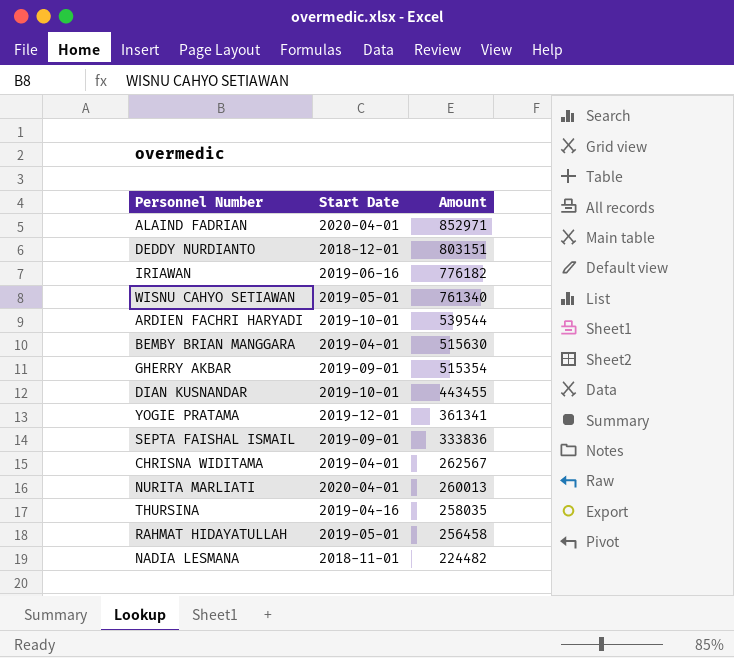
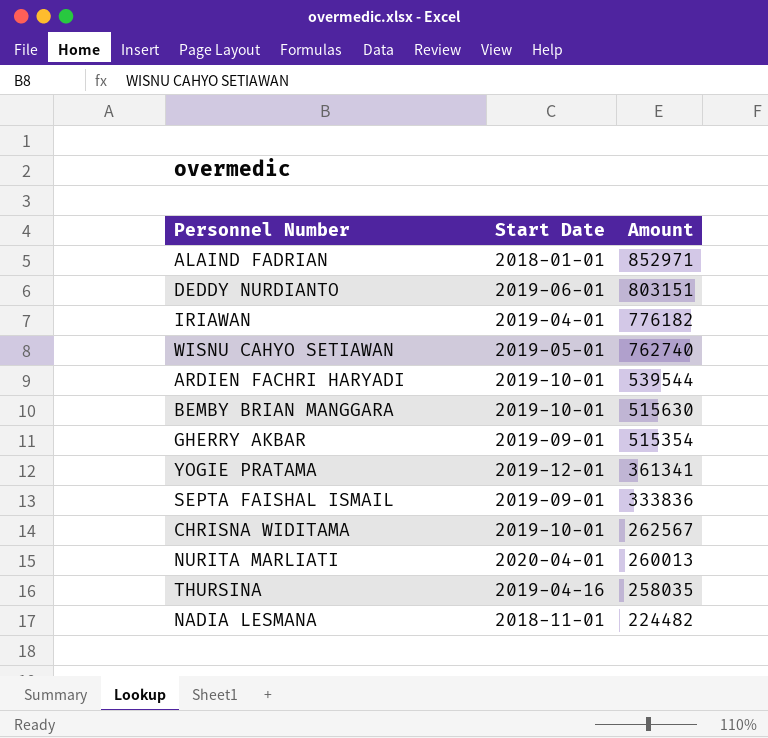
row DIAN KUSNANDAR: 2019-10-01 | 443455 -> none
row RAHMAT HIDAYATULLAH: 2019-05-01 | 256458 -> none
ALAIND FADRIAN | Start Date: 2020-04-01 -> 2018-01-01
DEDDY NURDIANTO | Start Date: 2018-12-01 -> 2019-06-01
IRIAWAN | Start Date: 2019-06-16 -> 2019-04-01
WISNU CAHYO SETIAWAN | Amount: 761340 -> 762740
BEMBY BRIAN MANGGARA | Start Date: 2019-04-01 -> 2019-10-01
CHRISNA WIDITAMA | Start Date: 2019-04-01 -> 2019-10-01

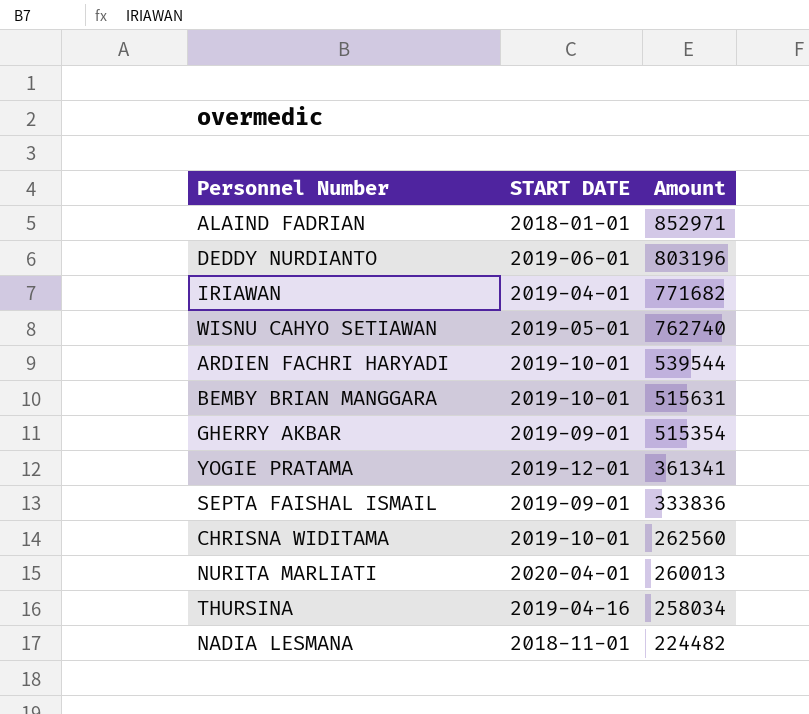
column name: Start Date -> START DATE
DEDDY NURDIANTO | Amount: 803151 -> 803196
IRIAWAN | Amount: 776182 -> 771682
BEMBY BRIAN MANGGARA | Amount: 515630 -> 515631
CHRISNA WIDITAMA | Amount: 262567 -> 262560
THURSINA | Amount: 258035 -> 258034

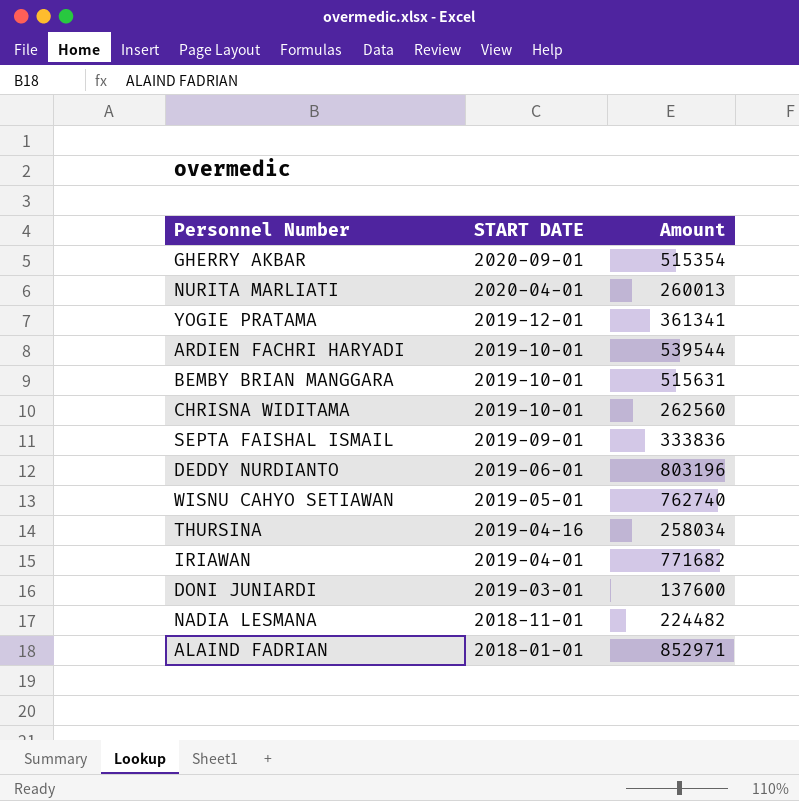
row order: Amount descending -> START DATE descending
GHERRY AKBAR | START DATE: 2019-09-01 -> 2020-09-01
row DONI JUNIARDI: none -> 2019-03-01 | 137600

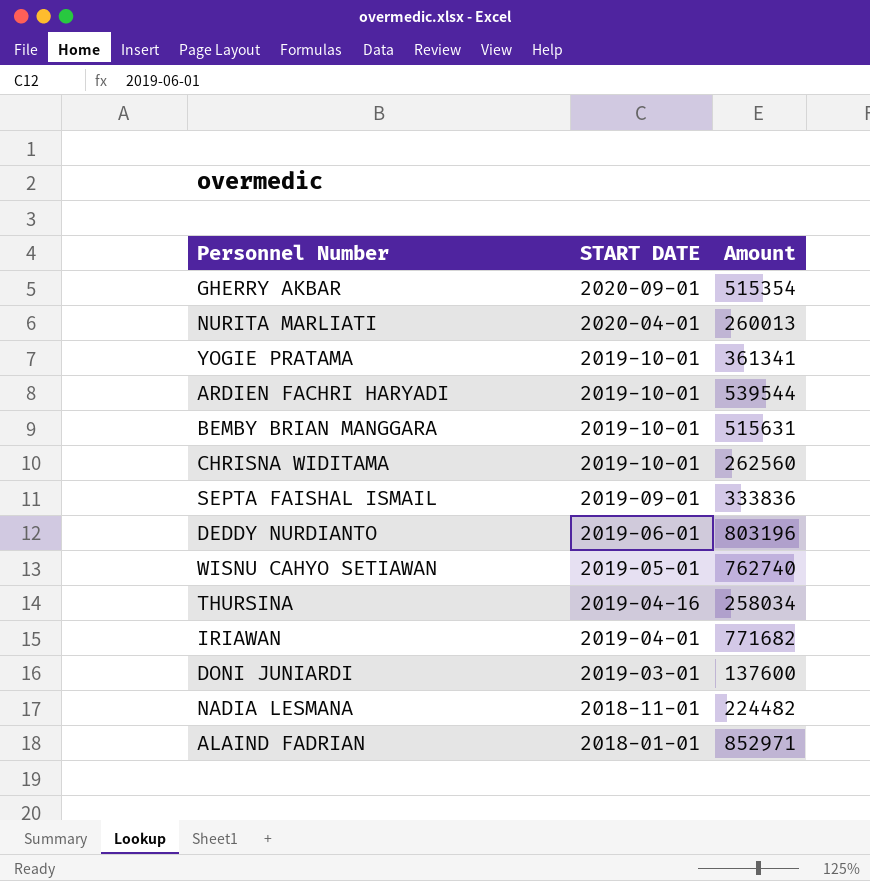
YOGIE PRATAMA | START DATE: 2019-12-01 -> 2019-10-01

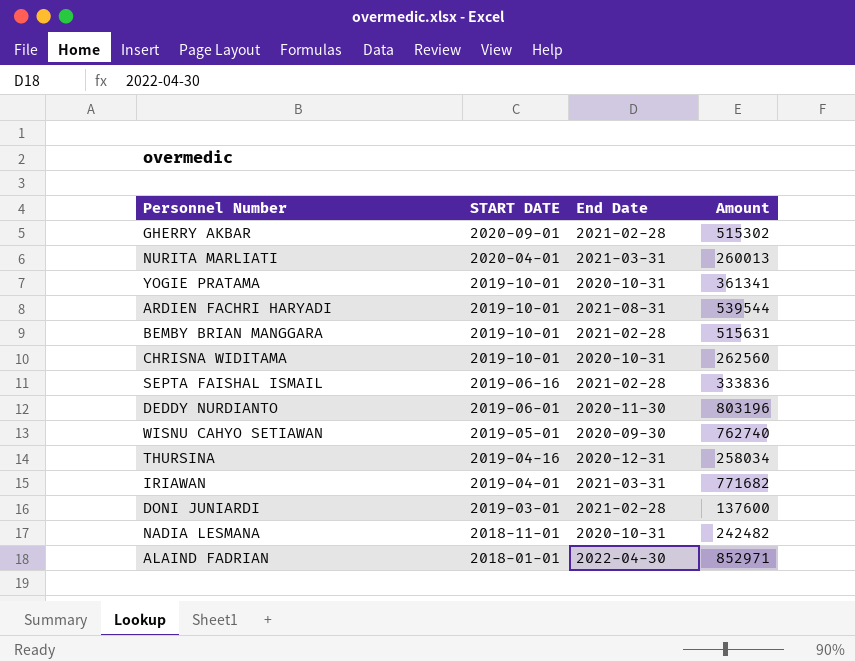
column End Date | position: none -> 3
GHERRY AKBAR | Amount: 515354 -> 515302
SEPTA FAISHAL ISMAIL | START DATE: 2019-09-01 -> 2019-06-16
NADIA LESMANA | Amount: 224482 -> 242482

